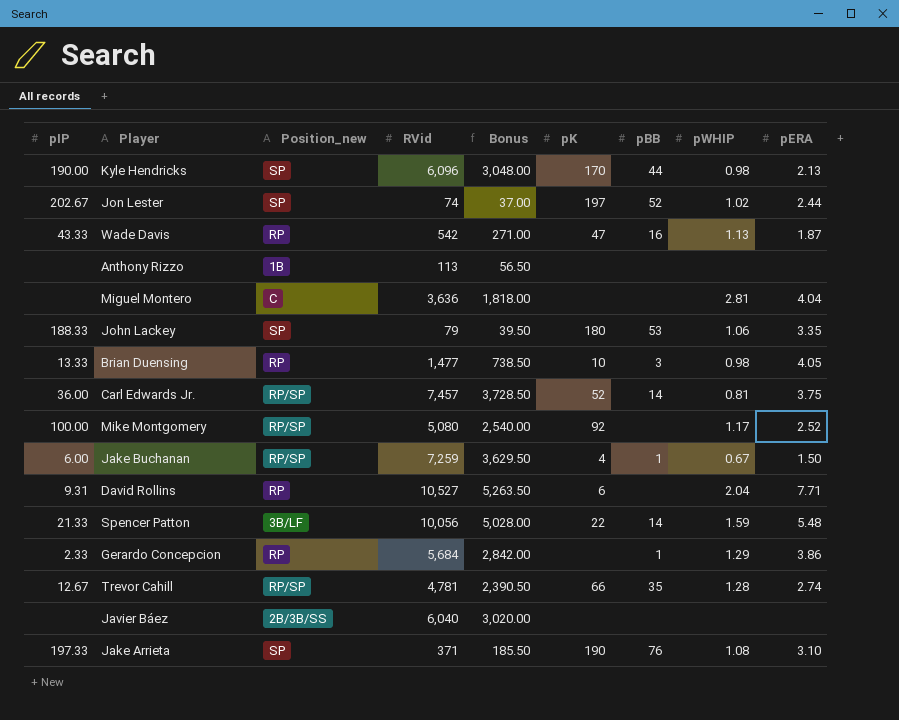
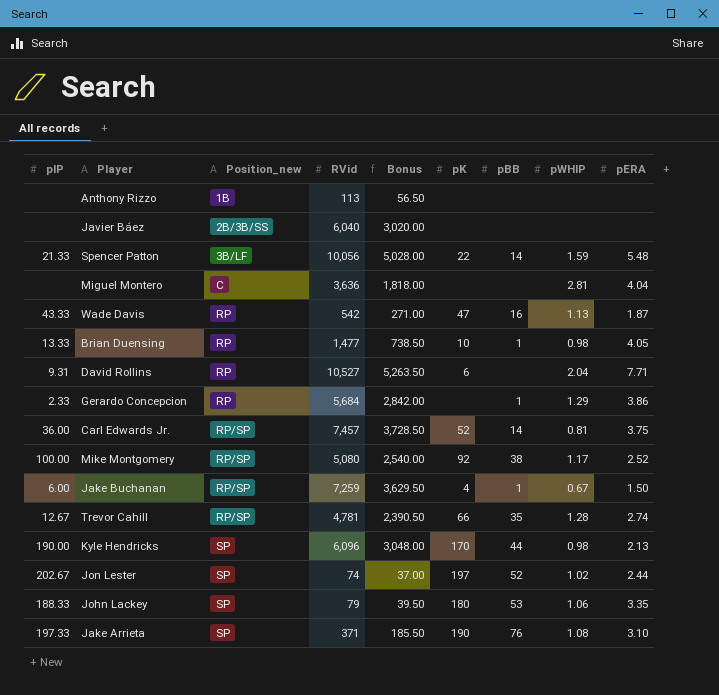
row order: none -> Position_new ascending
Brian Duensing | pBB: 3 -> 1
Mike Montgomery | pBB: none -> 38

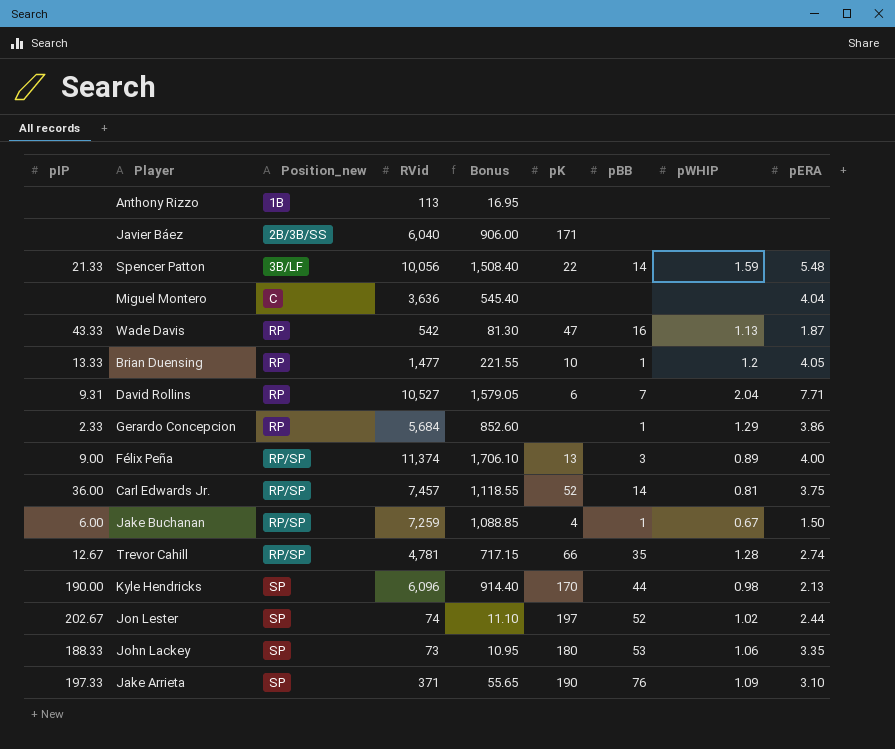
column Bonus | formula: [RVid] * 0.5 -> [RVid] * 0.15
row Mike Montgomery: 100.00 | RP/SP | 5,080 | 2,540.00 | 92 | 38 | 1.17 | 2.52 -> none
Javier Báez | pK: none -> 171
Miguel Montero | pWHIP: 2.81 -> none
Brian Duensing | pWHIP: 0.98 -> 1.2
David Rollins | pBB: none -> 7
row Félix Peña: none -> 9.00 | RP/SP | 11,374 | 1,706.10 | 13 | 3 | 0.89 | 4.00
John Lackey | RVid: 79 -> 73
Jake Arrieta | pWHIP: 1.08 -> 1.09

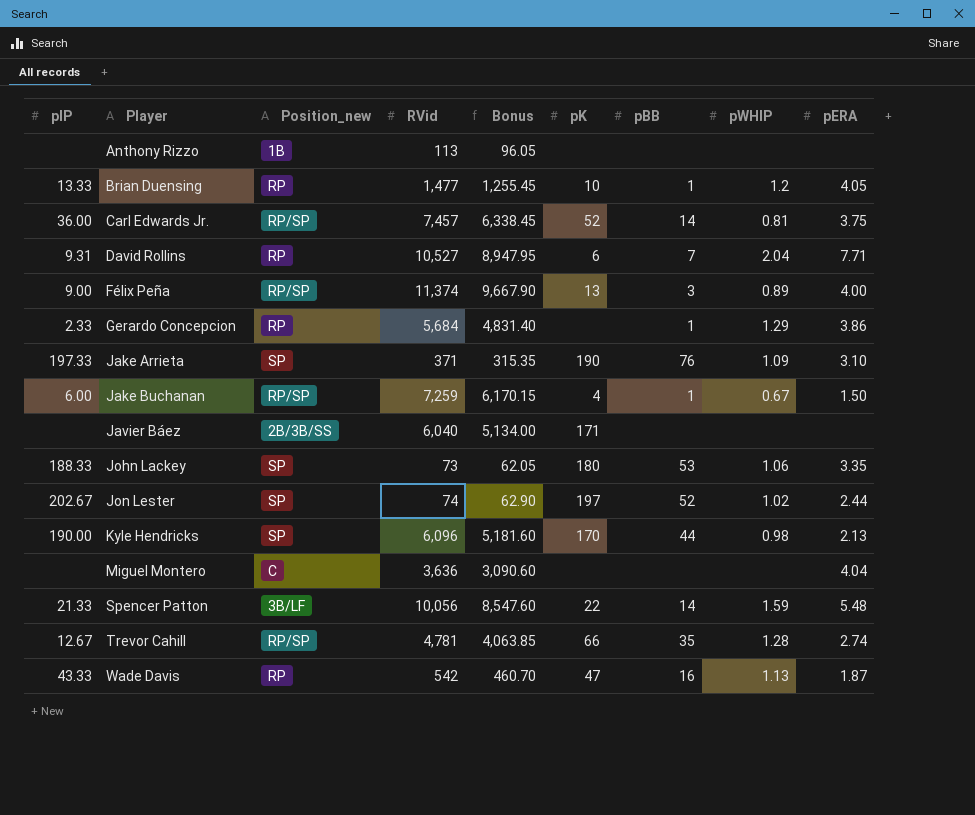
row order: Position_new ascending -> Player ascending
column Bonus | formula: [RVid] * 0.15 -> [RVid] * 0.85

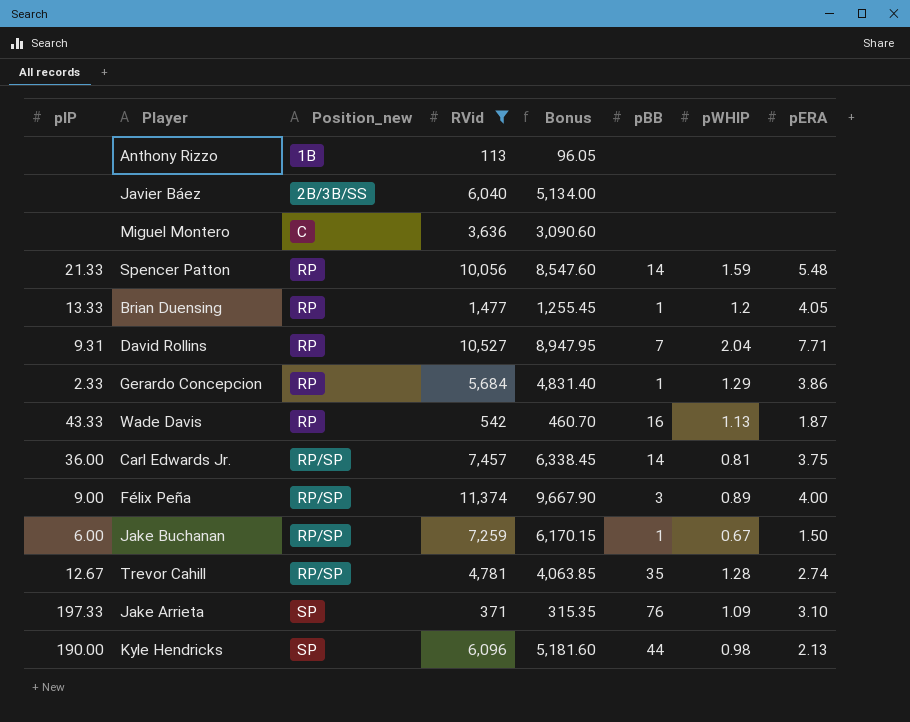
filter: none -> RVid >= 113
row order: Player ascending -> Position_new ascending
column pK | position: 6 -> none
Miguel Montero | pERA: 4.04 -> none
Spencer Patton | Position_new: 3B/LF -> RP

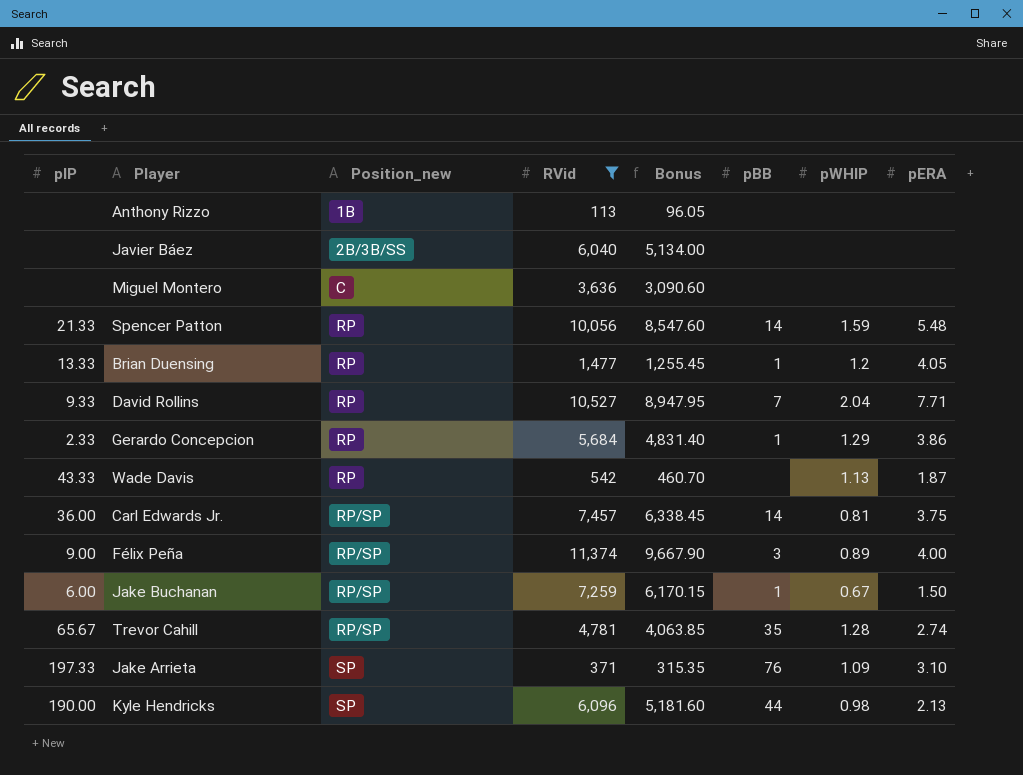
David Rollins | pIP: 9.31 -> 9.33
Wade Davis | pBB: 16 -> none
Trevor Cahill | pIP: 12.67 -> 65.67

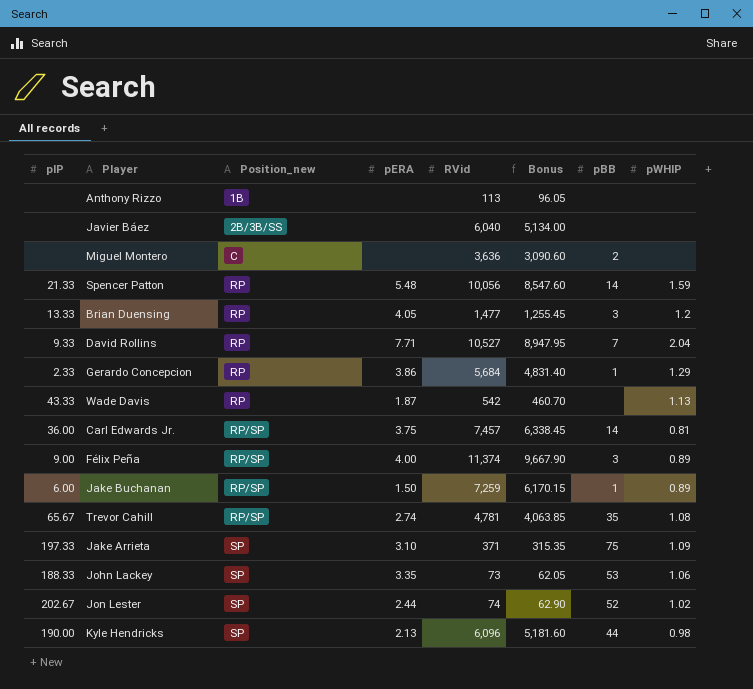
filter: RVid >= 113 -> none
column pERA | position: 8 -> 4
Miguel Montero | pBB: none -> 2
Brian Duensing | pBB: 1 -> 3
Jake Buchanan | pWHIP: 0.67 -> 0.89
Trevor Cahill | pWHIP: 1.28 -> 1.08
Jake Arrieta | pBB: 76 -> 75

